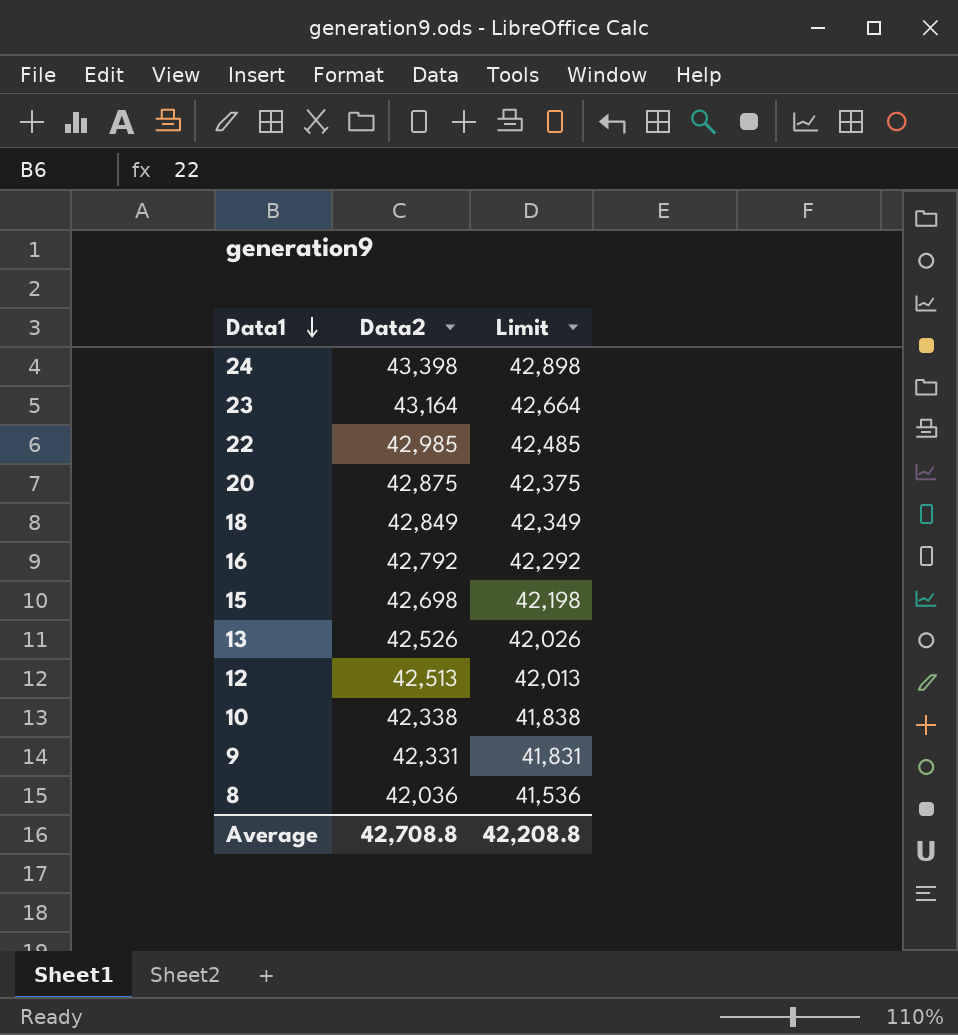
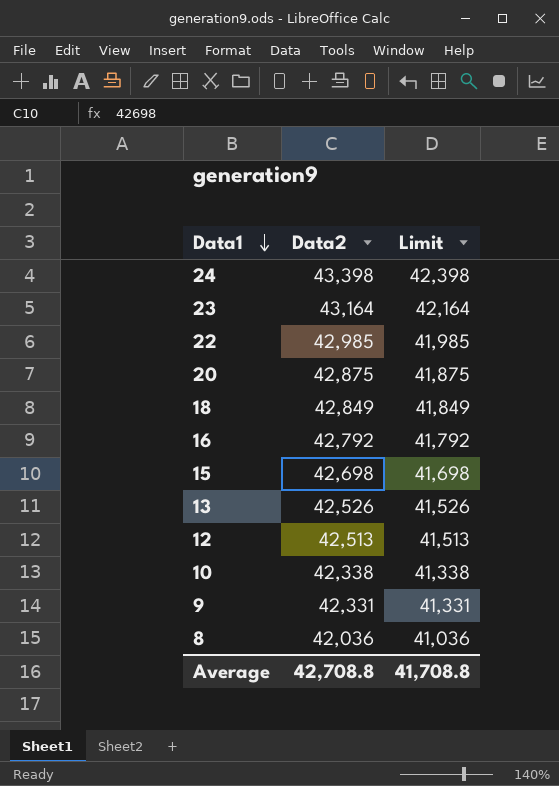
column Limit | formula: [Data2] - 500 -> [Data2] - 1000
Average | Limit: 42,208.8 -> 41,708.8

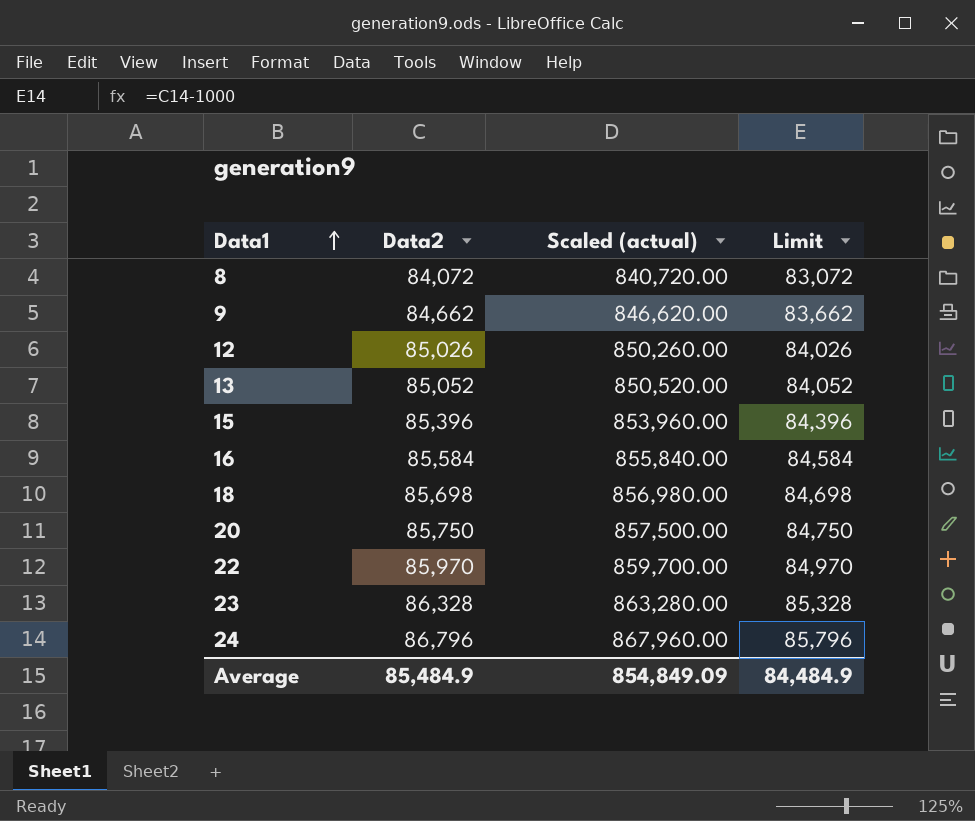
row order: Data1 descending -> Data1 ascending
column Scaled (actual) | formula: none -> [Data2] * 10
row 10: 42,338 | 41,338 -> none
8 | Data2: 42,036 -> 84,072
8 | Limit: 41,036 -> 83,072
9 | Data2: 42,331 -> 84,662
9 | Limit: 41,331 -> 83,662
12 | Data2: 42,513 -> 85,026
12 | Limit: 41,513 -> 84,026
13 | Data2: 42,526 -> 85,052
13 | Limit: 41,526 -> 84,052
15 | Data2: 42,698 -> 85,396
15 | Limit: 41,698 -> 84,396
16 | Data2: 42,792 -> 85,584
16 | Limit: 41,792 -> 84,584
18 | Data2: 42,849 -> 85,698
18 | Limit: 41,849 -> 84,698
20 | Data2: 42,875 -> 85,750
20 | Limit: 41,875 -> 84,750
22 | Data2: 42,985 -> 85,970
22 | Limit: 41,985 -> 84,970
23 | Data2: 43,164 -> 86,328
23 | Limit: 42,164 -> 85,328
24 | Data2: 43,398 -> 86,796
24 | Limit: 42,398 -> 85,796
Average | Data2: 42,708.8 -> 85,484.9
Average | Limit: 41,708.8 -> 84,484.9

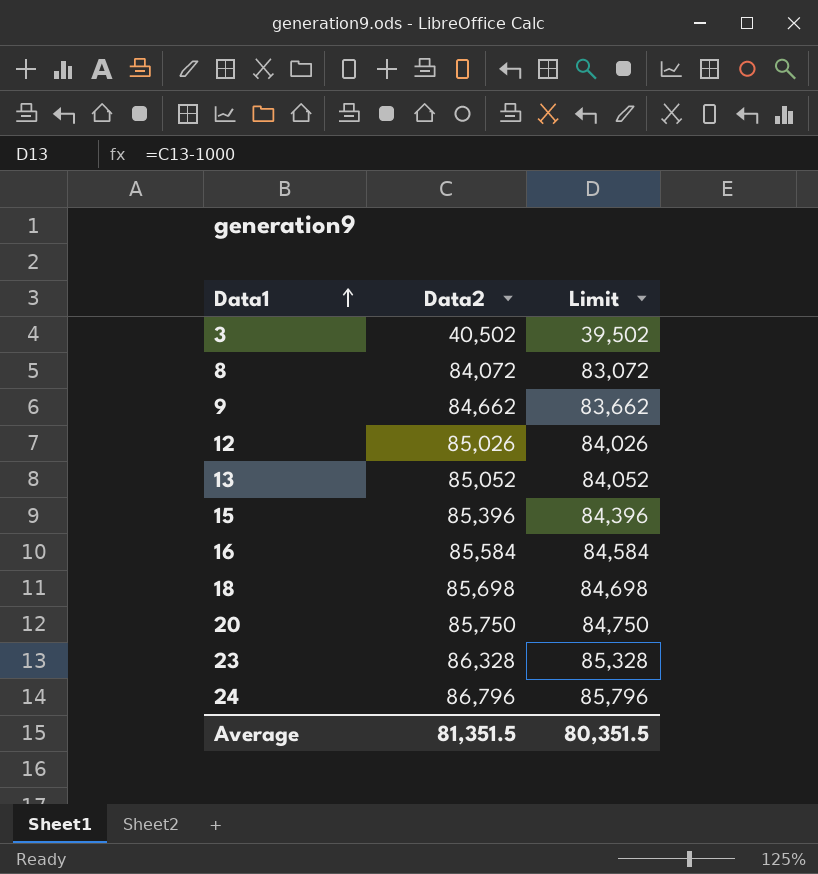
column Scaled (actual) | formula: [Data2] * 10 -> none
row 22: 85,970 | 859,700.00 | 84,970 -> none
row 3: none -> 40,502 | 39,502
Average | Data2: 85,484.9 -> 81,351.5
Average | Limit: 84,484.9 -> 80,351.5

